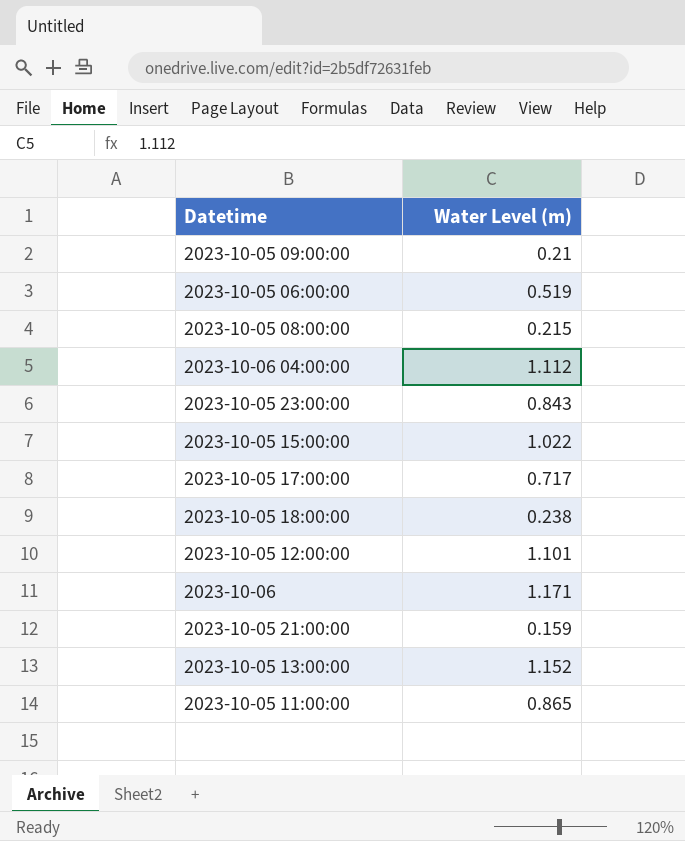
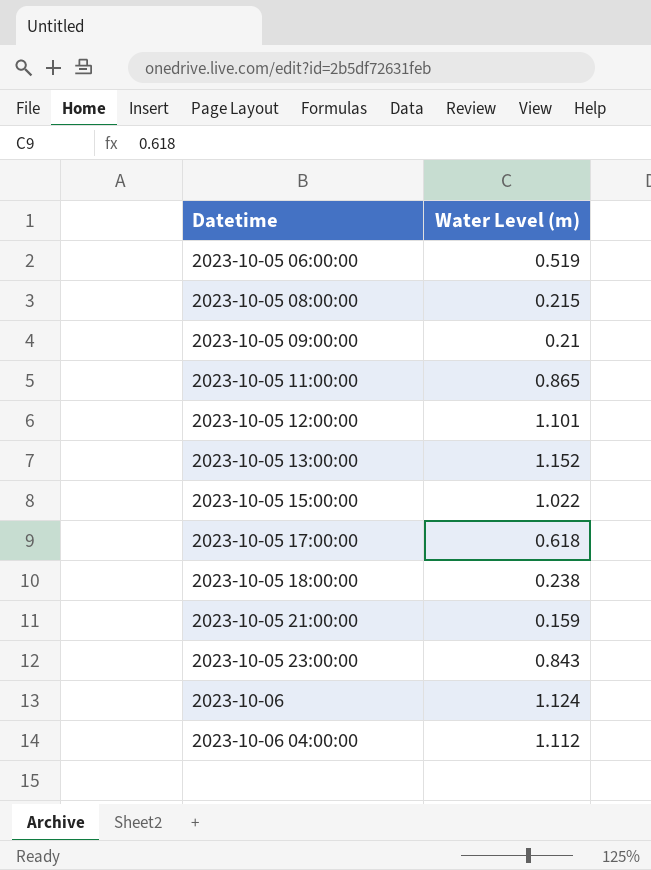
row order: none -> Datetime ascending
2023-10-05 17:00:00 | Water Level (m): 0.717 -> 0.618
2023-10-06 | Water Level (m): 1.171 -> 1.124

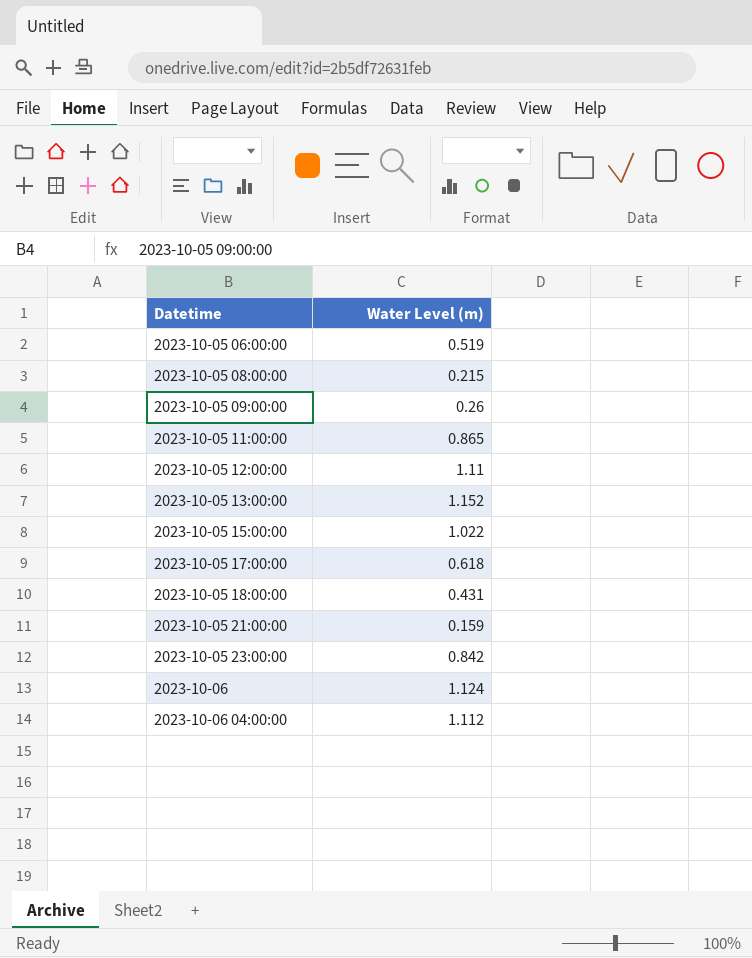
2023-10-05 09:00:00 | Water Level (m): 0.21 -> 0.26
2023-10-05 12:00:00 | Water Level (m): 1.101 -> 1.11
2023-10-05 18:00:00 | Water Level (m): 0.238 -> 0.431
2023-10-05 23:00:00 | Water Level (m): 0.843 -> 0.842

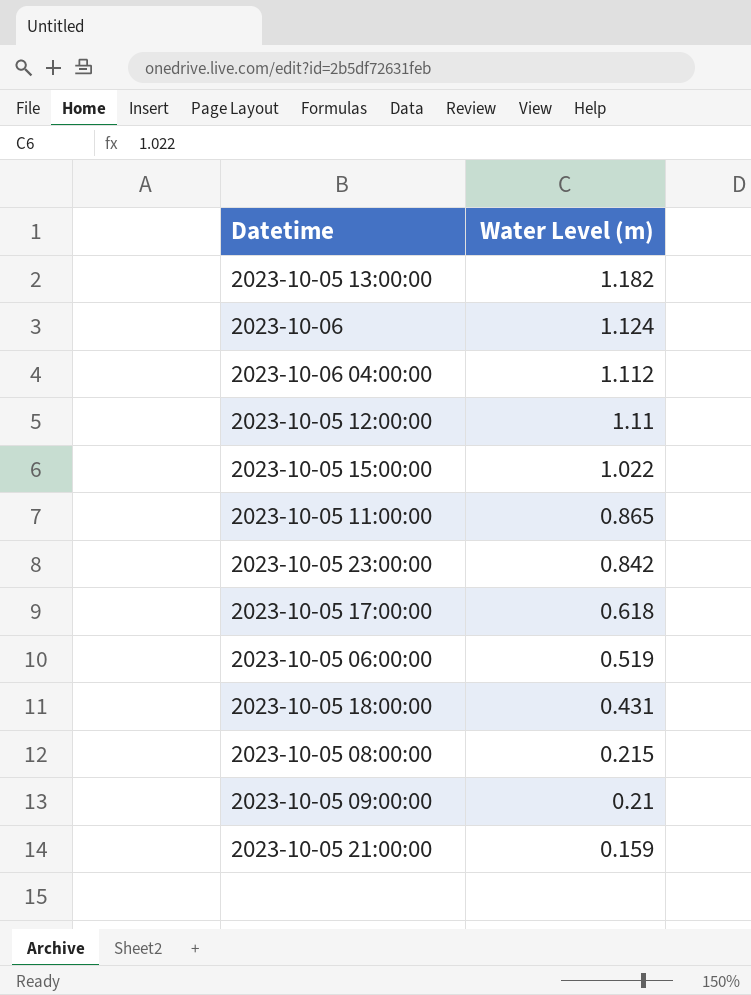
row order: Datetime ascending -> Water Level (m) descending
2023-10-05 13:00:00 | Water Level (m): 1.152 -> 1.182
2023-10-05 09:00:00 | Water Level (m): 0.26 -> 0.21

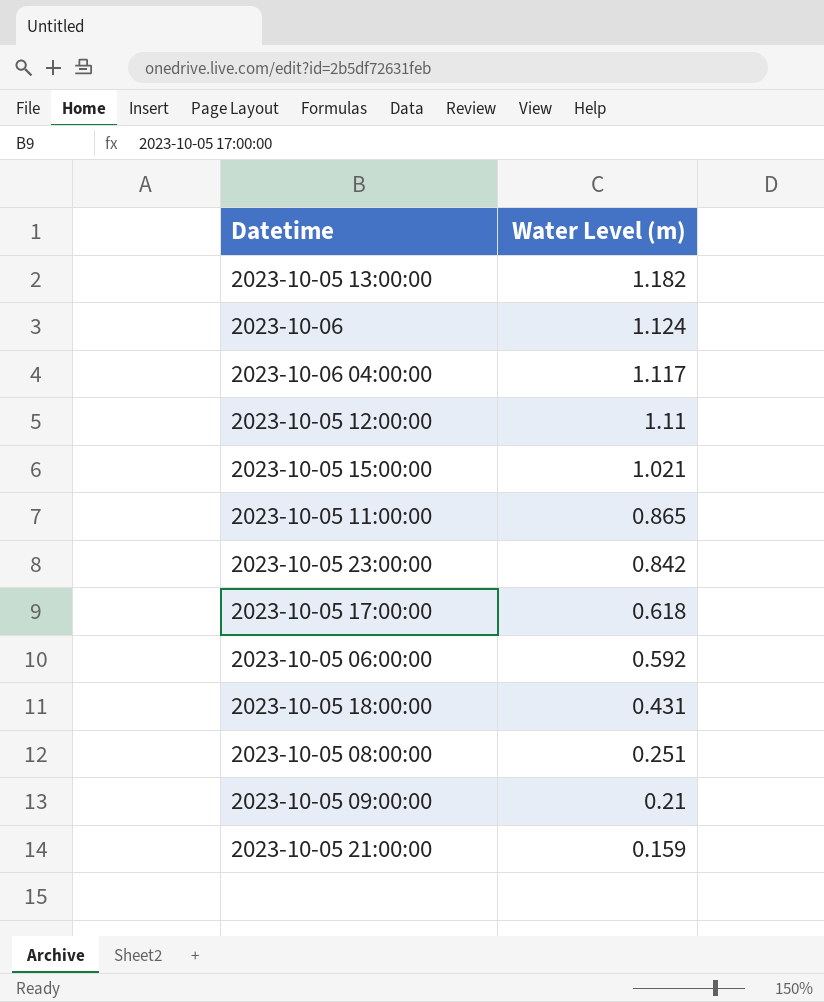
2023-10-06 04:00:00 | Water Level (m): 1.112 -> 1.117
2023-10-05 15:00:00 | Water Level (m): 1.022 -> 1.021
2023-10-05 06:00:00 | Water Level (m): 0.519 -> 0.592
2023-10-05 08:00:00 | Water Level (m): 0.215 -> 0.251

